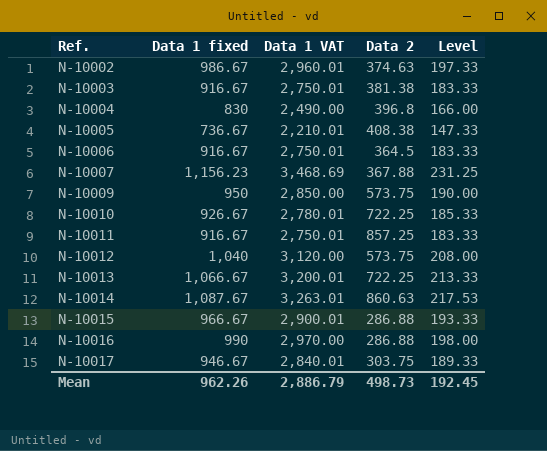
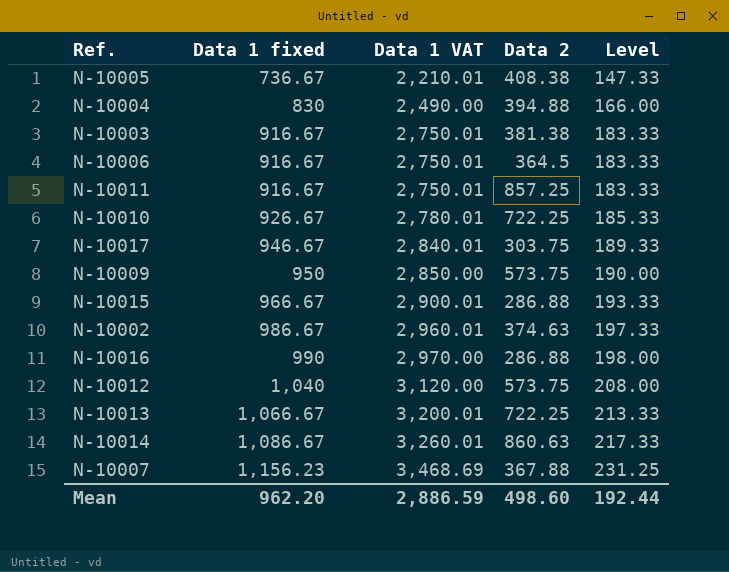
row order: Ref. ascending -> Data 1 fixed ascending
N-10004 | Data 2: 396.8 -> 394.88
N-10014 | Data 1 fixed: 1,087.67 -> 1,086.67
N-10014 | Data 1 VAT: 3,263.01 -> 3,260.01
N-10014 | Level: 217.53 -> 217.33
Mean | Data 1 fixed: 962.26 -> 962.20
Mean | Data 1 VAT: 2,886.79 -> 2,886.59
Mean | Data 2: 498.73 -> 498.60
Mean | Level: 192.45 -> 192.44

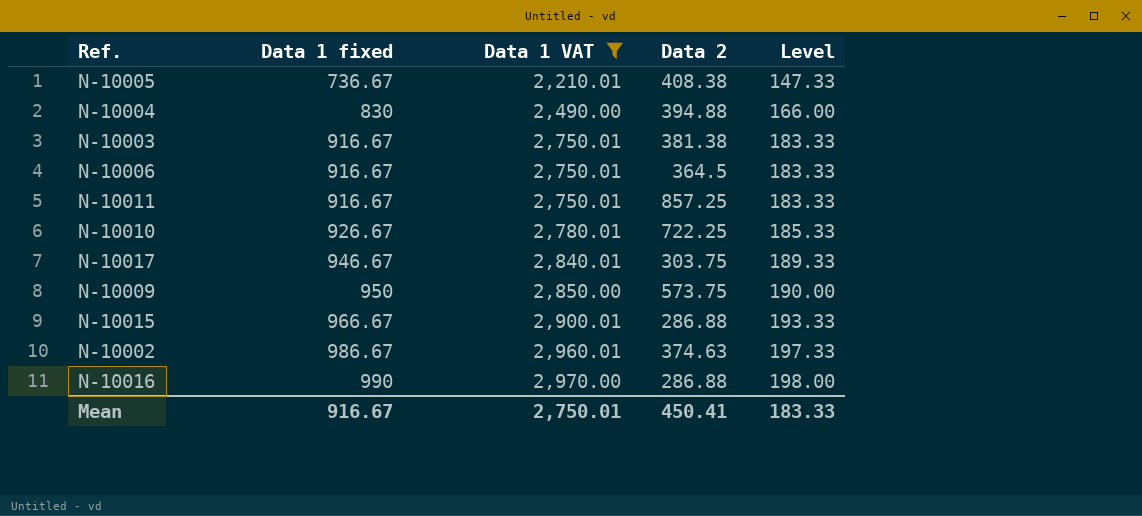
filter: none -> Data 1 VAT <= 2,970.00
Mean | Data 1 fixed: 962.20 -> 916.67
Mean | Data 1 VAT: 2,886.59 -> 2,750.01
Mean | Data 2: 498.60 -> 450.41
Mean | Level: 192.44 -> 183.33

